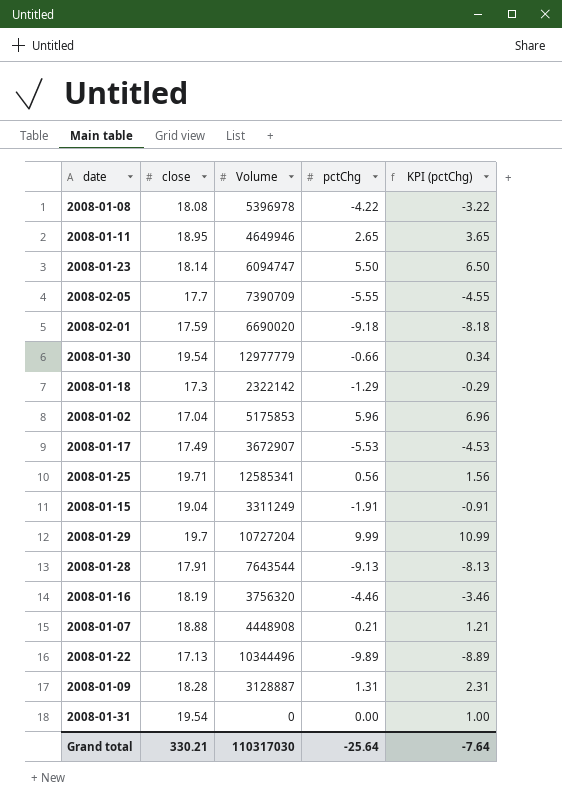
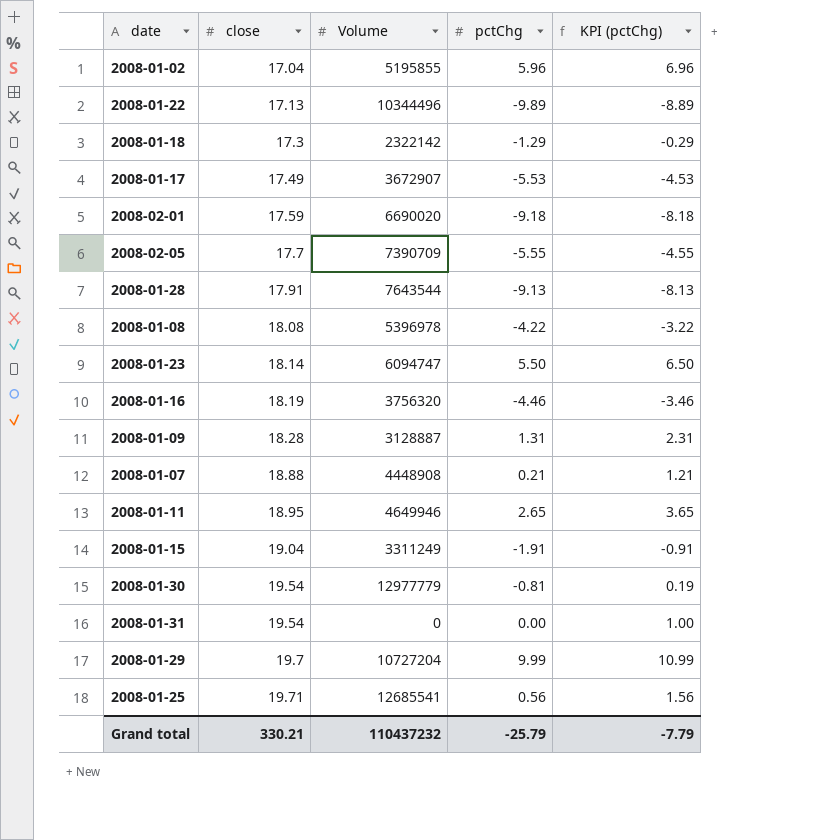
row order: none -> close ascending
2008-01-02 | Volume: 5175853 -> 5195855
2008-01-30 | pctChg: -0.66 -> -0.81
2008-01-30 | KPI (pctChg): 0.34 -> 0.19
2008-01-25 | Volume: 12585341 -> 12685541
Grand total | Volume: 110317030 -> 110437232
Grand total | pctChg: -25.64 -> -25.79
Grand total | KPI (pctChg): -7.64 -> -7.79

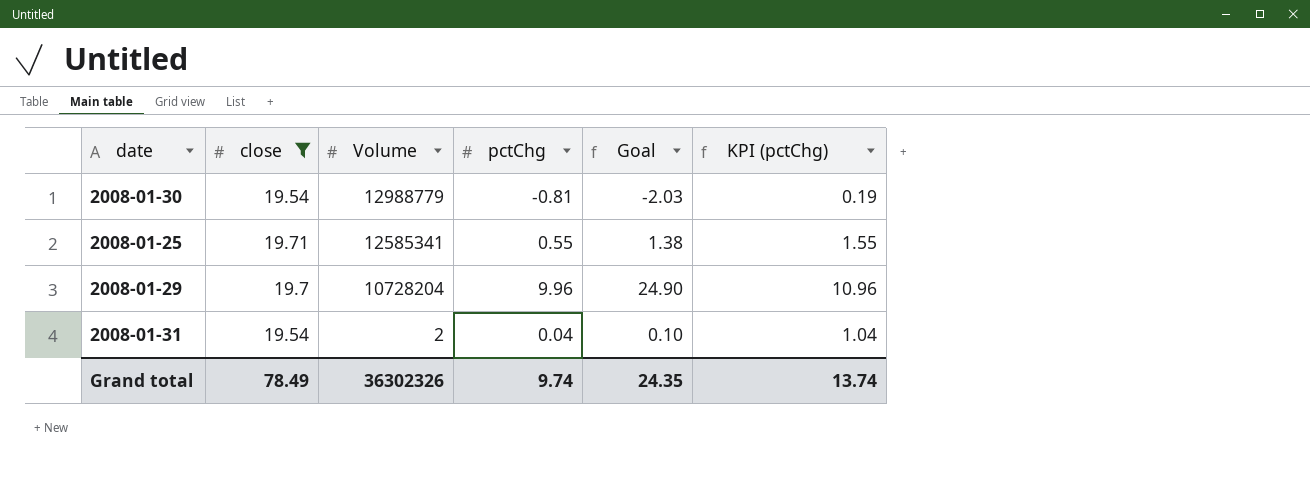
filter: none -> close >= 19.54
row order: close ascending -> Volume descending
column Goal | formula: none -> [pctChg] * 2.5
2008-01-30 | Volume: 12977779 -> 12988779
2008-01-25 | Volume: 12685541 -> 12585341
2008-01-25 | pctChg: 0.56 -> 0.55
2008-01-25 | KPI (pctChg): 1.56 -> 1.55
2008-01-29 | Volume: 10727204 -> 10728204
2008-01-29 | pctChg: 9.99 -> 9.96
2008-01-29 | KPI (pctChg): 10.99 -> 10.96
2008-01-31 | Volume: 0 -> 2
2008-01-31 | pctChg: 0.00 -> 0.04
2008-01-31 | KPI (pctChg): 1.00 -> 1.04
Grand total | close: 330.21 -> 78.49
Grand total | Volume: 110437232 -> 36302326
Grand total | pctChg: -25.79 -> 9.74
Grand total | KPI (pctChg): -7.79 -> 13.74

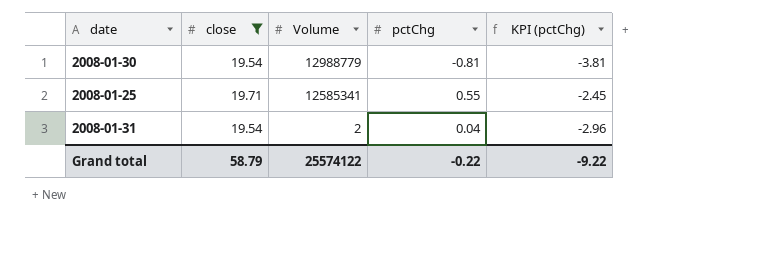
column Goal | formula: [pctChg] * 2.5 -> none
column KPI (pctChg) | formula: [pctChg] + 1 -> [pctChg] - 3
row 2008-01-29: 19.7 | 10728204 | 9.96 | 24.90 | 10.96 -> none
Grand total | close: 78.49 -> 58.79
Grand total | Volume: 36302326 -> 25574122
Grand total | pctChg: 9.74 -> -0.22
Grand total | KPI (pctChg): 13.74 -> -9.22

